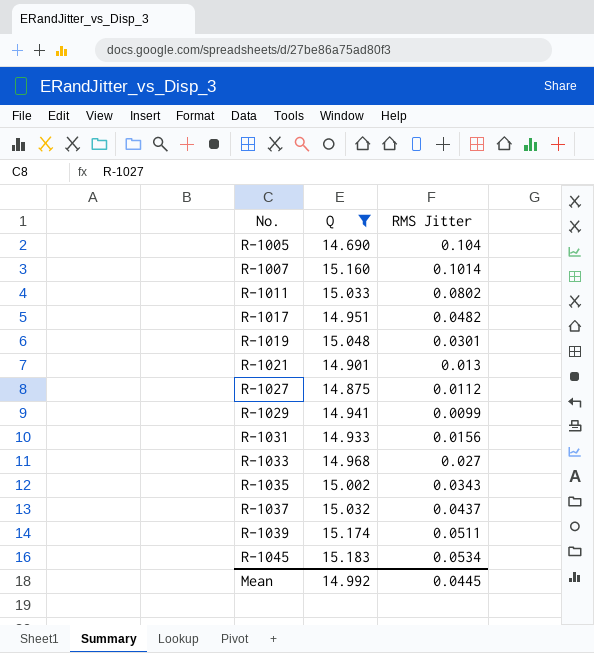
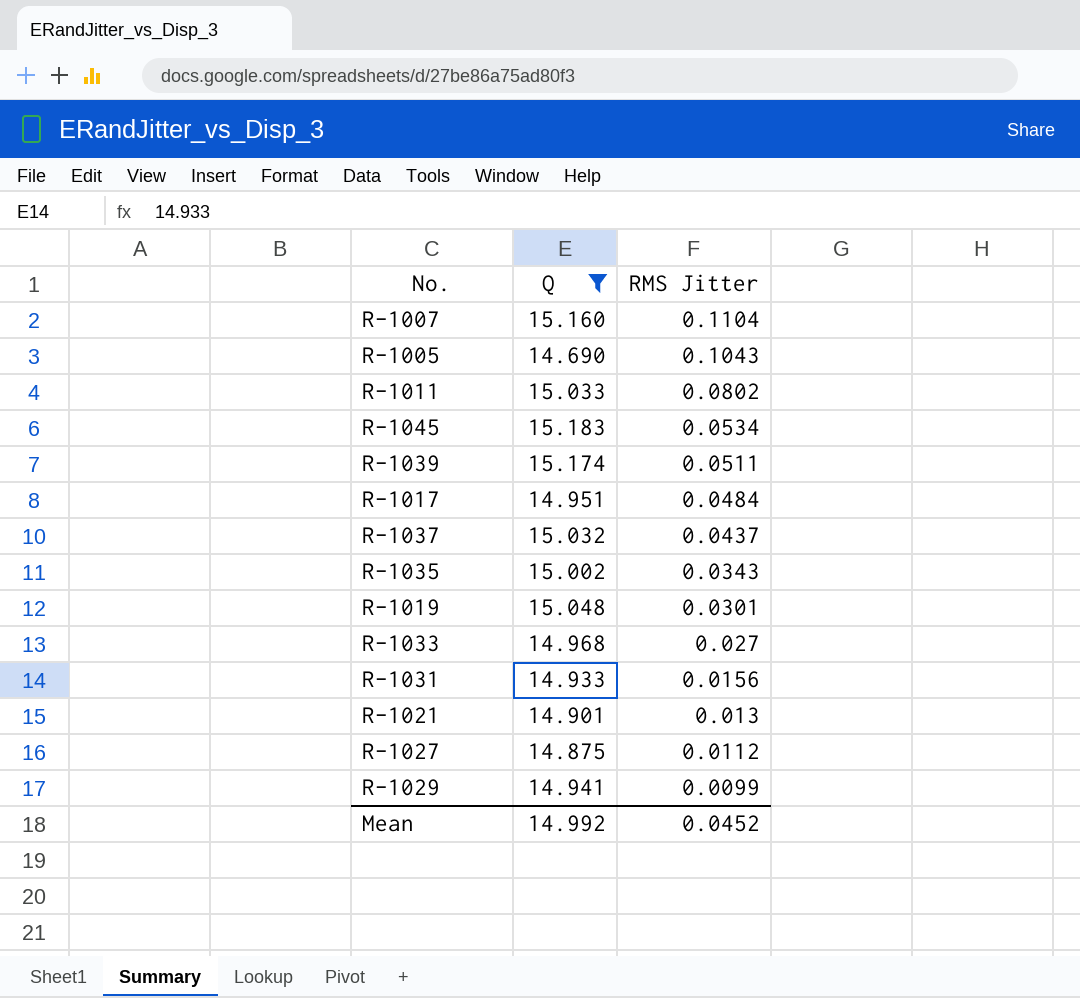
row order: No. ascending -> RMS Jitter descending
R-1007 | RMS Jitter: 0.1014 -> 0.1104
R-1005 | RMS Jitter: 0.104 -> 0.1043
R-1017 | RMS Jitter: 0.0482 -> 0.0484
Mean | RMS Jitter: 0.0445 -> 0.0452

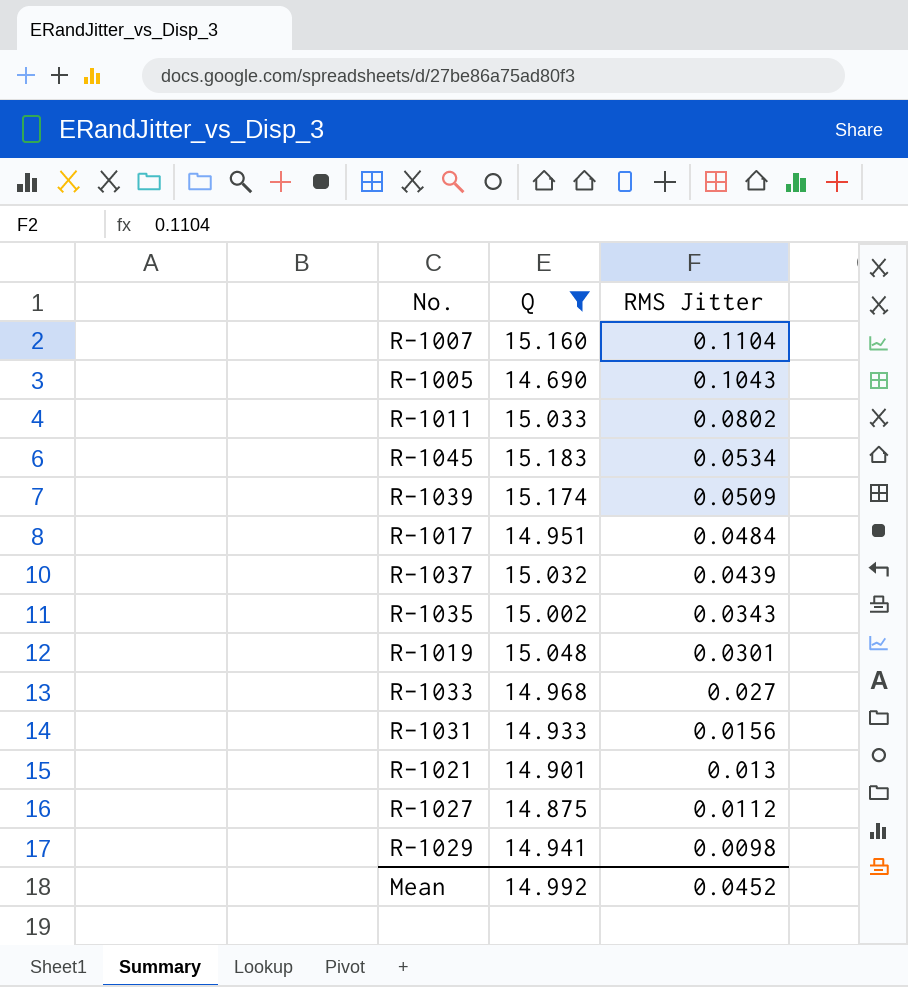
R-1039 | RMS Jitter: 0.0511 -> 0.0509
R-1037 | RMS Jitter: 0.0437 -> 0.0439
R-1029 | RMS Jitter: 0.0099 -> 0.0098

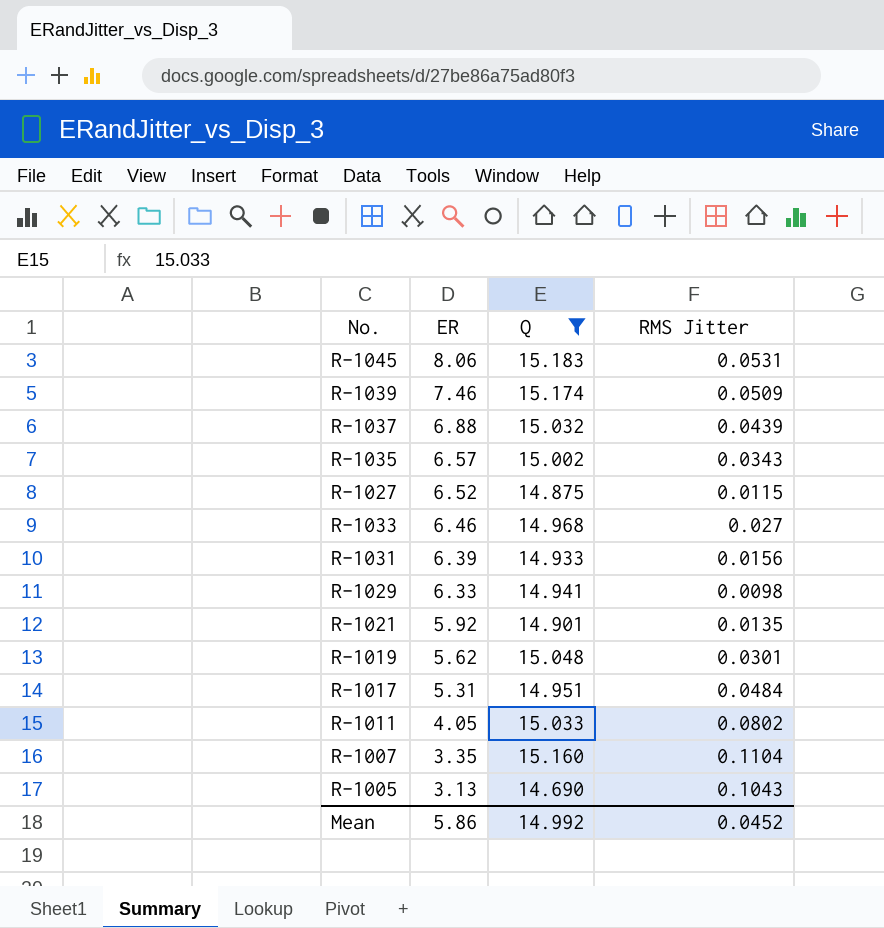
row order: RMS Jitter descending -> ER descending
column ER | position: none -> 2
R-1045 | RMS Jitter: 0.0534 -> 0.0531
R-1027 | RMS Jitter: 0.0112 -> 0.0115
R-1021 | RMS Jitter: 0.013 -> 0.0135

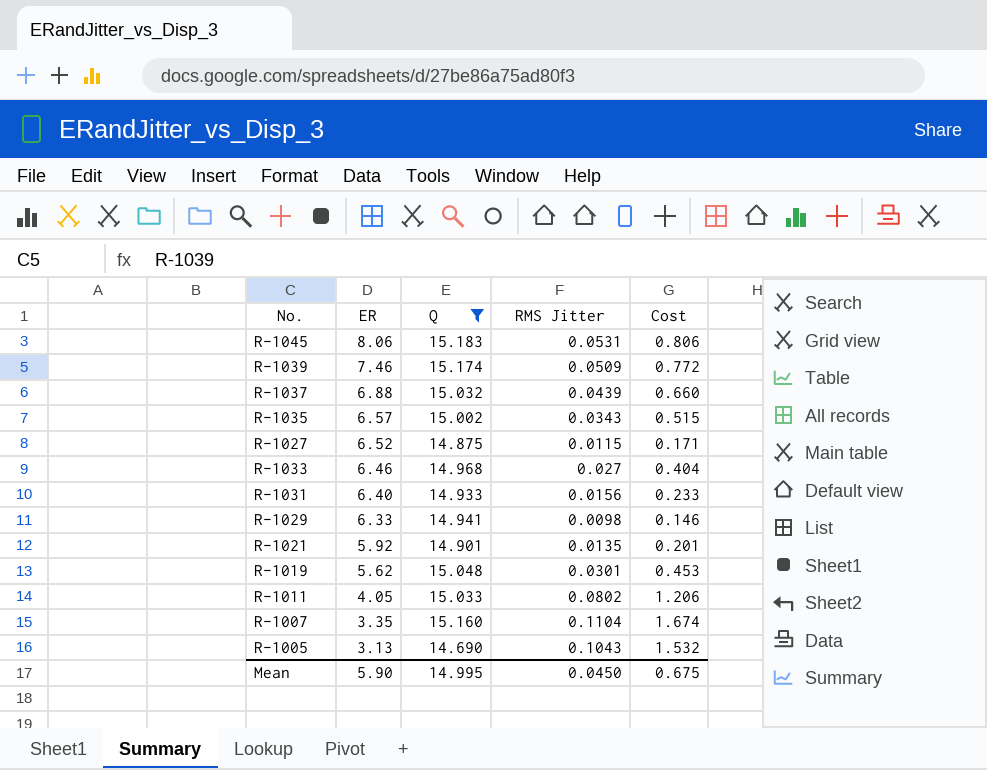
column Cost | formula: none -> [Q] * [RMS Jitter]
row R-1017: 5.31 | 14.951 | 0.0484 -> none
R-1031 | ER: 6.39 -> 6.40
Mean | ER: 5.86 -> 5.90
Mean | Q: 14.992 -> 14.995
Mean | RMS Jitter: 0.0452 -> 0.0450

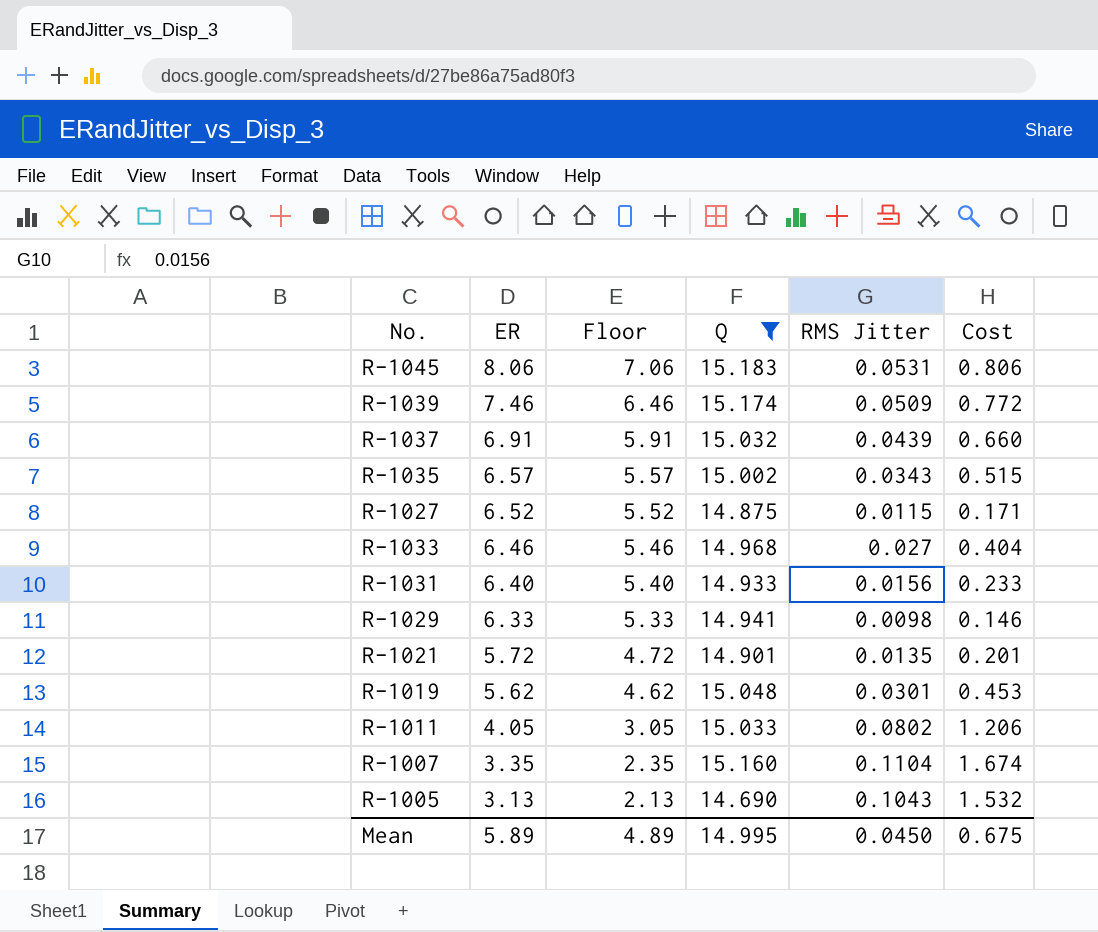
column Floor | formula: none -> [ER] - 1
R-1037 | ER: 6.88 -> 6.91
R-1021 | ER: 5.92 -> 5.72
Mean | ER: 5.90 -> 5.89

